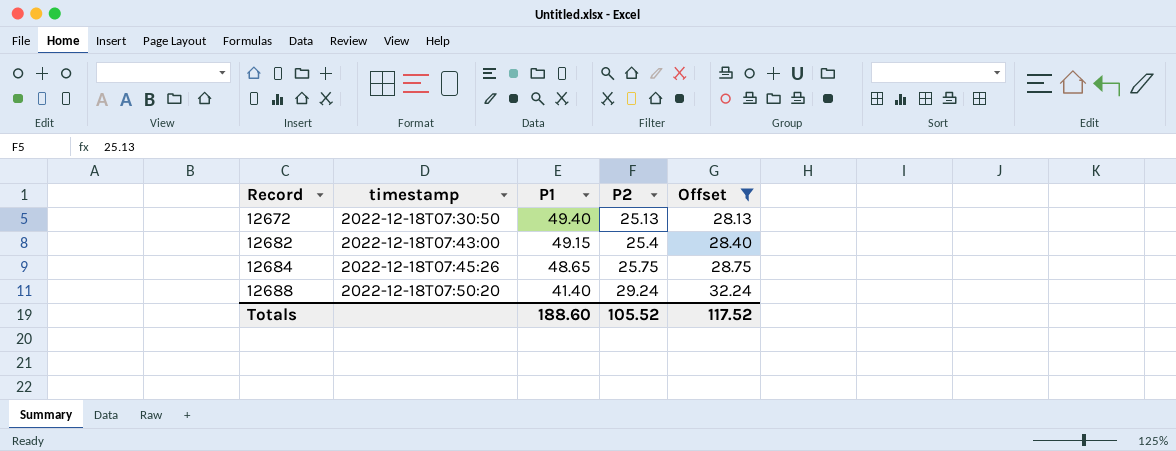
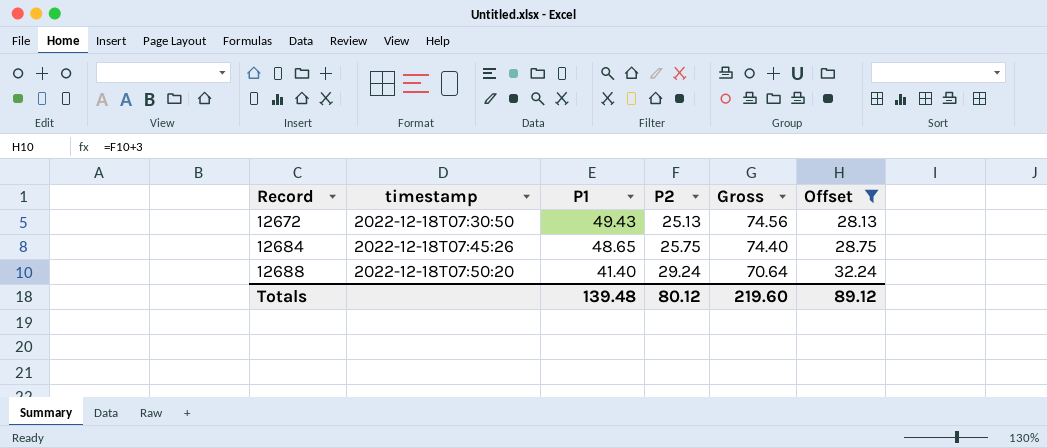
column Gross | formula: none -> [P1] + [P2]
row 12682: 2022-12-18T07:43:00 | 49.15 | 25.4 | 28.40 -> none
12672 | P1: 49.40 -> 49.43
Totals | P1: 188.60 -> 139.48
Totals | P2: 105.52 -> 80.12
Totals | Offset: 117.52 -> 89.12

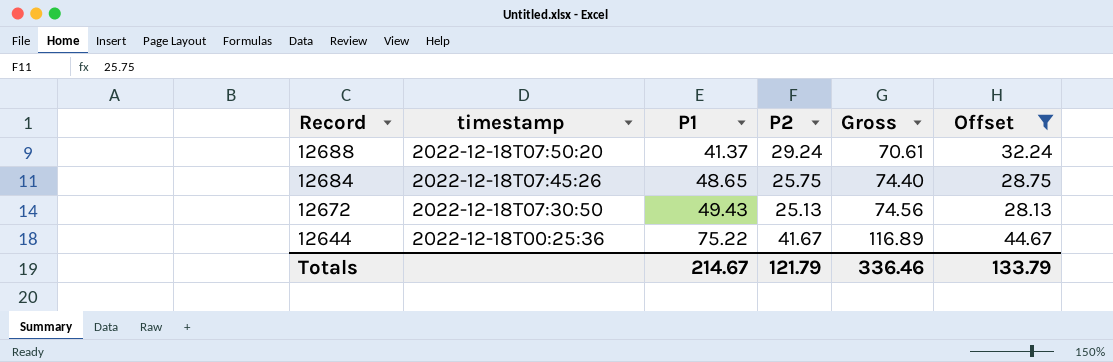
row order: Record ascending -> Record descending
12688 | P1: 41.40 -> 41.37
12688 | Gross: 70.64 -> 70.61
row 12644: none -> 2022-12-18T00:25:36 | 75.22 | 41.67 | 116.89 | 44.67
Totals | P1: 139.48 -> 214.67
Totals | P2: 80.12 -> 121.79
Totals | Gross: 219.60 -> 336.46
Totals | Offset: 89.12 -> 133.79

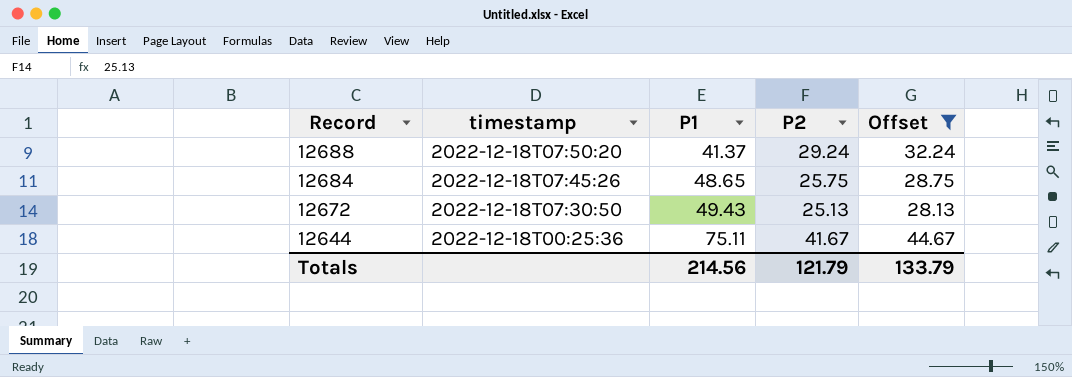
column Gross | formula: [P1] + [P2] -> none
12644 | P1: 75.22 -> 75.11
Totals | P1: 214.67 -> 214.56

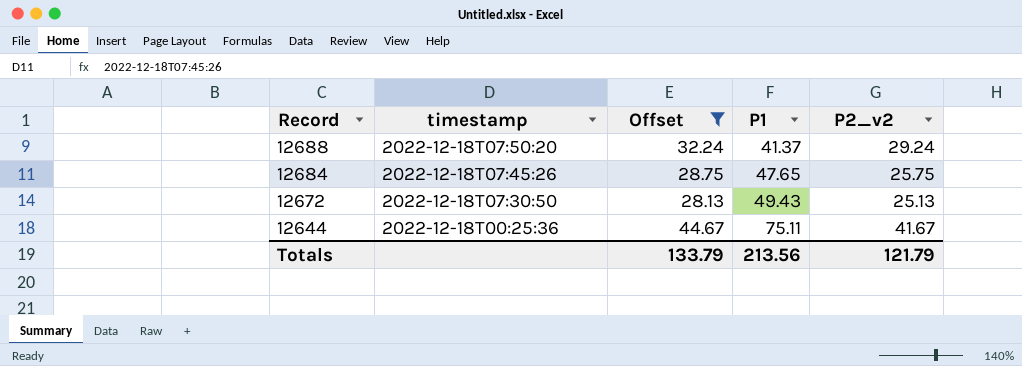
column Offset | position: 5 -> 3
column name: P2 -> P2_v2
12684 | P1: 48.65 -> 47.65
Totals | P1: 214.56 -> 213.56

